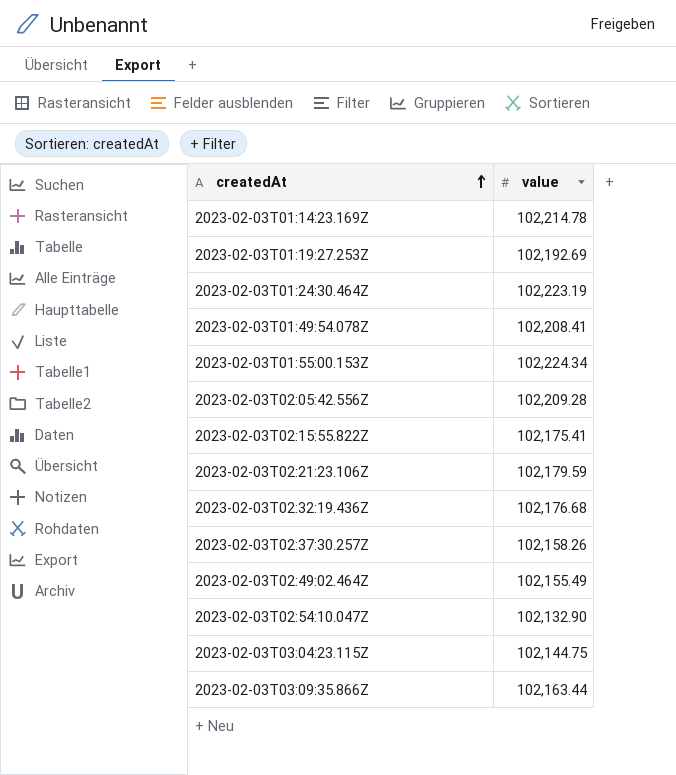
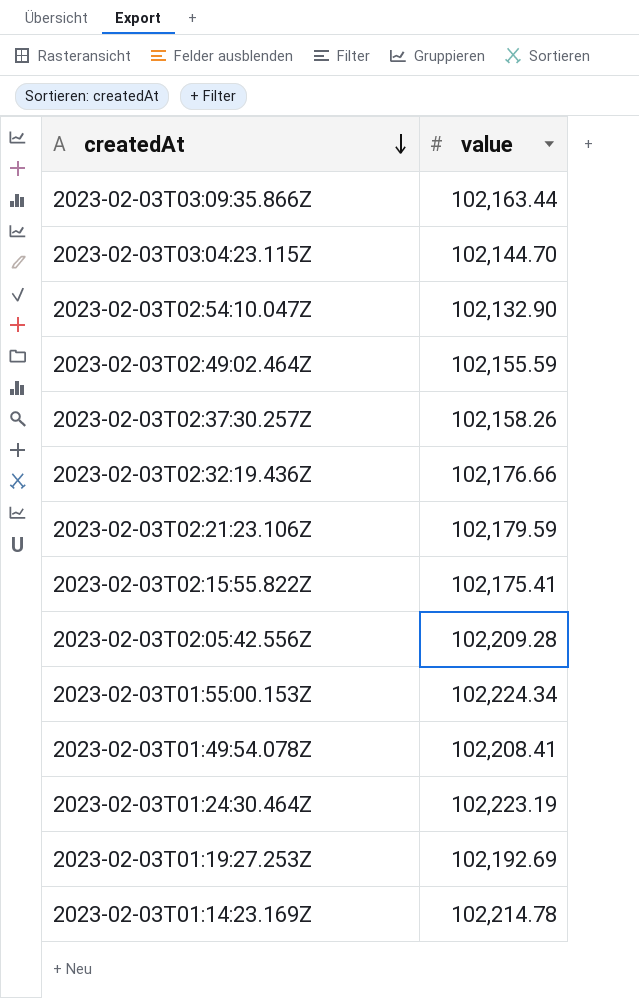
row order: createdAt ascending -> createdAt descending
2023-02-03T03:04:23.115Z | value: 102,144.75 -> 102,144.70
2023-02-03T02:49:02.464Z | value: 102,155.49 -> 102,155.59
2023-02-03T02:32:19.436Z | value: 102,176.68 -> 102,176.66

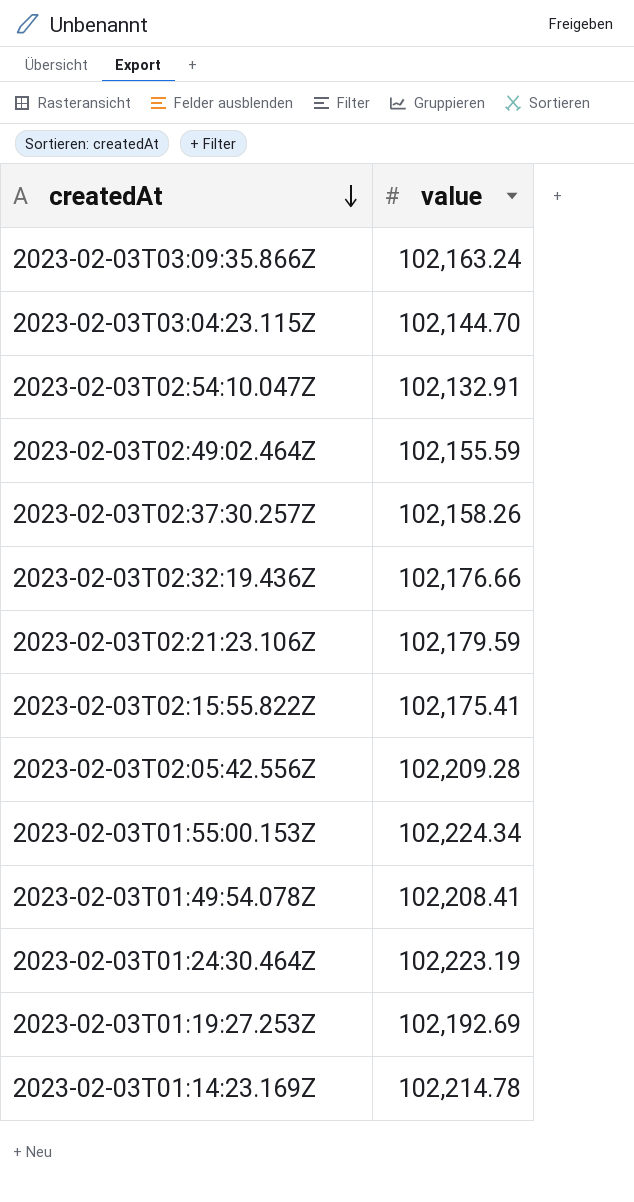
2023-02-03T03:09:35.866Z | value: 102,163.44 -> 102,163.24
2023-02-03T02:54:10.047Z | value: 102,132.90 -> 102,132.91

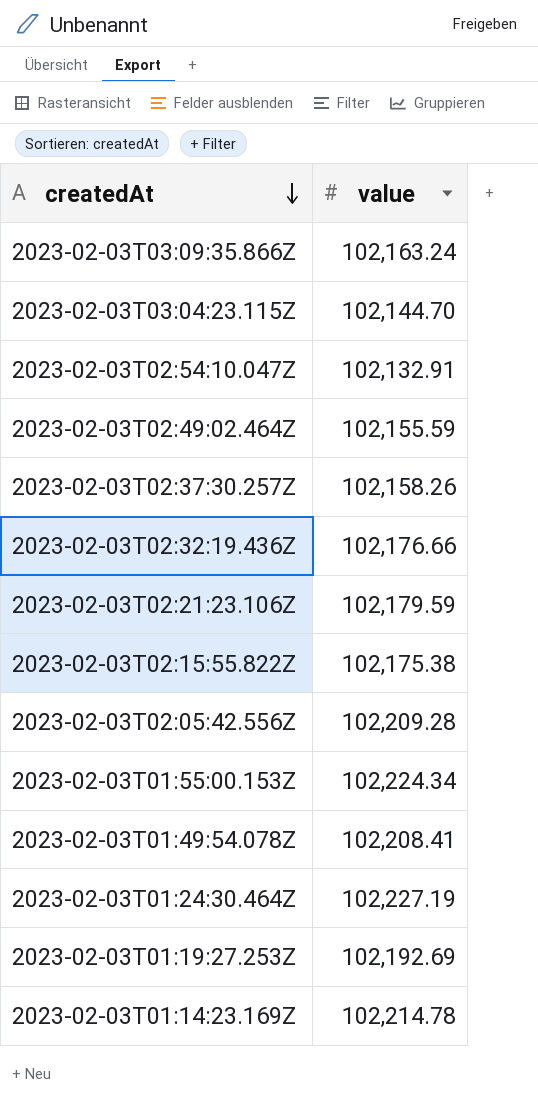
2023-02-03T02:15:55.822Z | value: 102,175.41 -> 102,175.38
2023-02-03T01:24:30.464Z | value: 102,223.19 -> 102,227.19

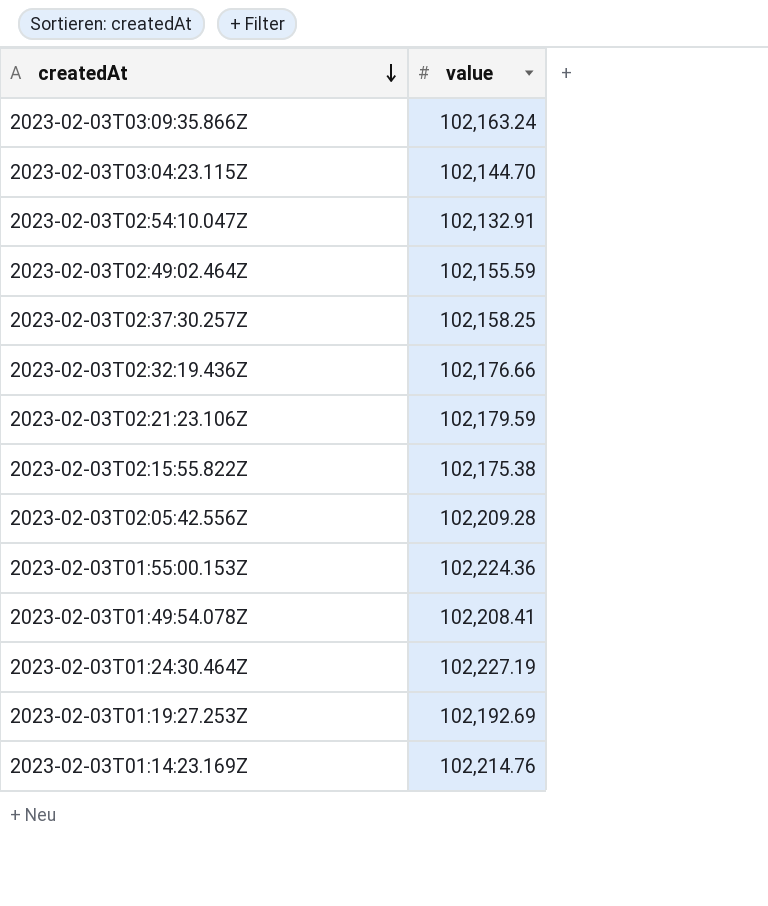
2023-02-03T02:37:30.257Z | value: 102,158.26 -> 102,158.25
2023-02-03T01:55:00.153Z | value: 102,224.34 -> 102,224.36
2023-02-03T01:14:23.169Z | value: 102,214.78 -> 102,214.76

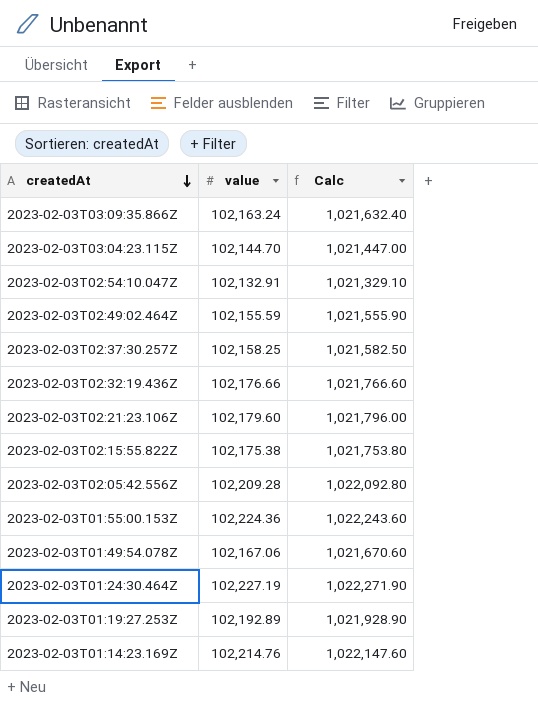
column Calc | formula: none -> [value] * 10
2023-02-03T02:21:23.106Z | value: 102,179.59 -> 102,179.60
2023-02-03T01:49:54.078Z | value: 102,208.41 -> 102,167.06
2023-02-03T01:19:27.253Z | value: 102,192.69 -> 102,192.89

